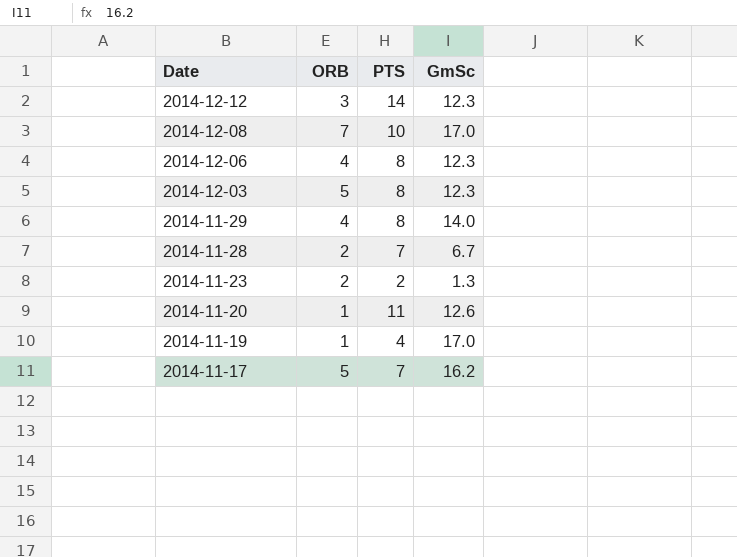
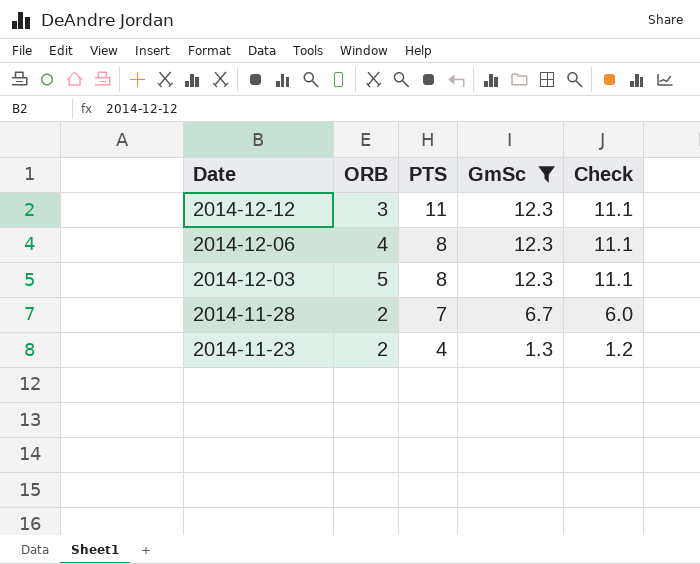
filter: none -> GmSc <= 12.3
column Check | formula: none -> [GmSc] * 0.9
2014-12-12 | PTS: 14 -> 11
2014-11-23 | PTS: 2 -> 4

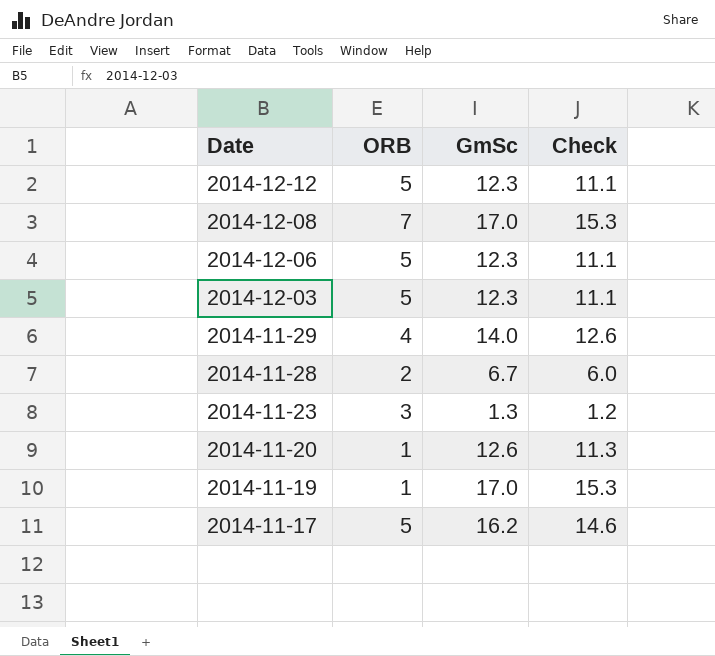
filter: GmSc <= 12.3 -> none
column PTS | position: 3 -> none
2014-12-12 | ORB: 3 -> 5
2014-12-06 | ORB: 4 -> 5
2014-11-23 | ORB: 2 -> 3

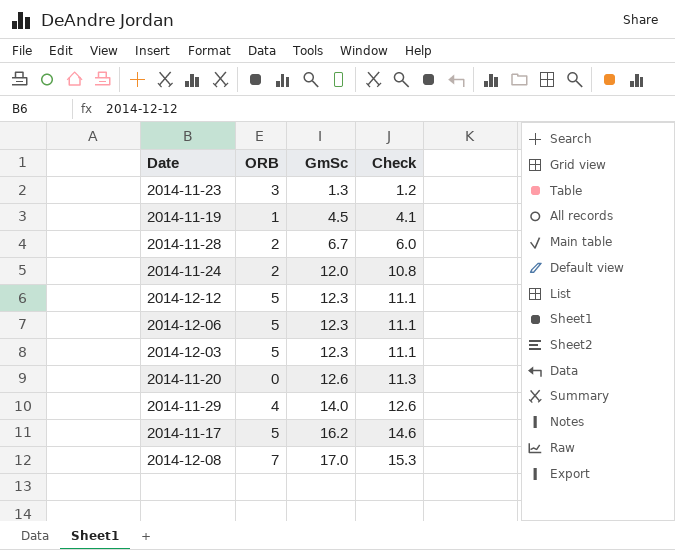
row order: Date descending -> GmSc ascending
2014-11-19 | GmSc: 17.0 -> 4.5
2014-11-19 | Check: 15.3 -> 4.1
row 2014-11-24: none -> 2 | 12.0 | 10.8
2014-11-20 | ORB: 1 -> 0

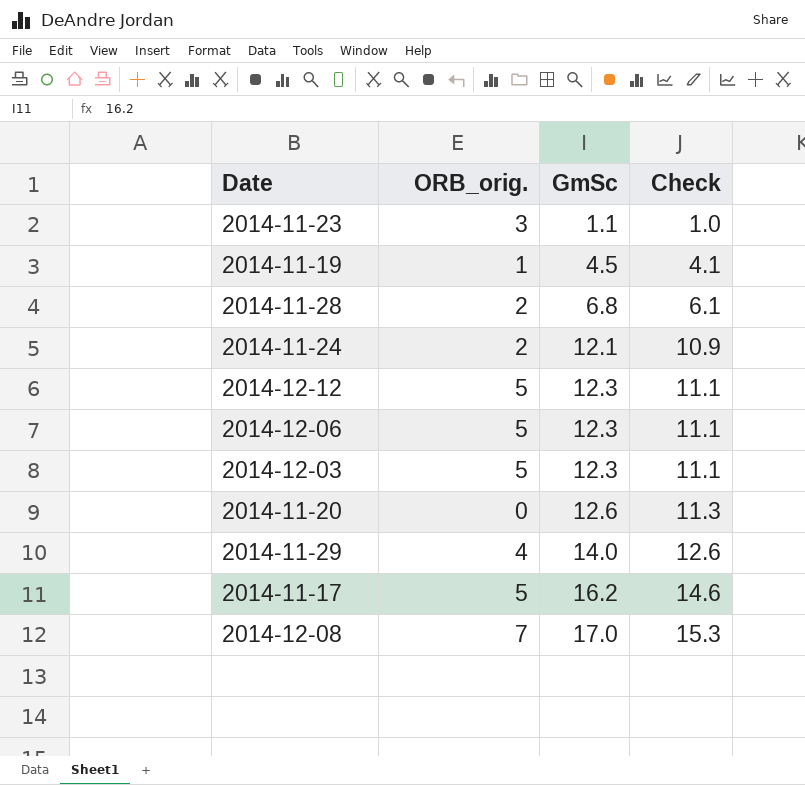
column name: ORB -> ORB_orig.
2014-11-23 | GmSc: 1.3 -> 1.1
2014-11-23 | Check: 1.2 -> 1.0
2014-11-28 | GmSc: 6.7 -> 6.8
2014-11-28 | Check: 6.0 -> 6.1
2014-11-24 | GmSc: 12.0 -> 12.1
2014-11-24 | Check: 10.8 -> 10.9

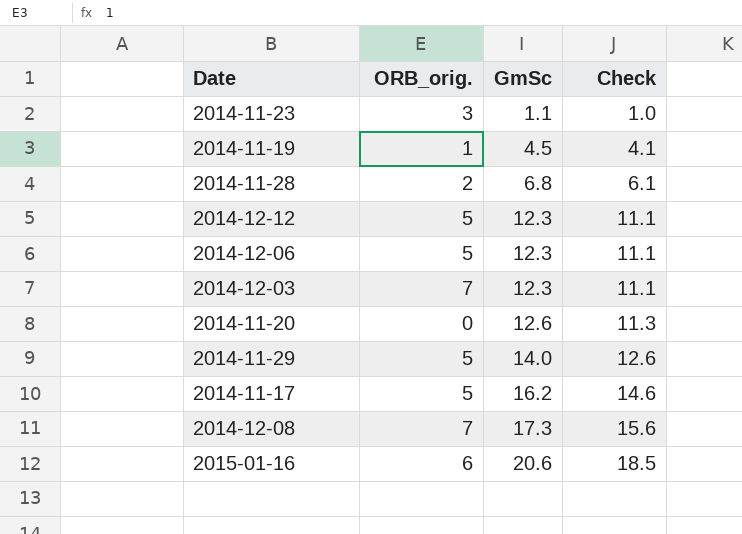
row 2014-11-24: 2 | 12.1 | 10.9 -> none
2014-12-03 | ORB_orig.: 5 -> 7
2014-11-29 | ORB_orig.: 4 -> 5
2014-12-08 | GmSc: 17.0 -> 17.3
2014-12-08 | Check: 15.3 -> 15.6
row 2015-01-16: none -> 6 | 20.6 | 18.5

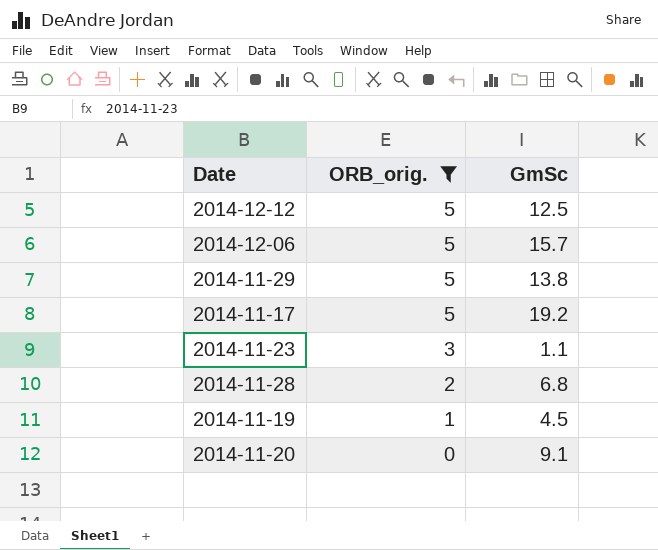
filter: none -> ORB_orig. <= 5
row order: GmSc ascending -> ORB_orig. descending
column Check | formula: [GmSc] * 0.9 -> none
2014-12-12 | GmSc: 12.3 -> 12.5
2014-12-06 | GmSc: 12.3 -> 15.7
2014-11-29 | GmSc: 14.0 -> 13.8
2014-11-17 | GmSc: 16.2 -> 19.2
2014-11-20 | GmSc: 12.6 -> 9.1

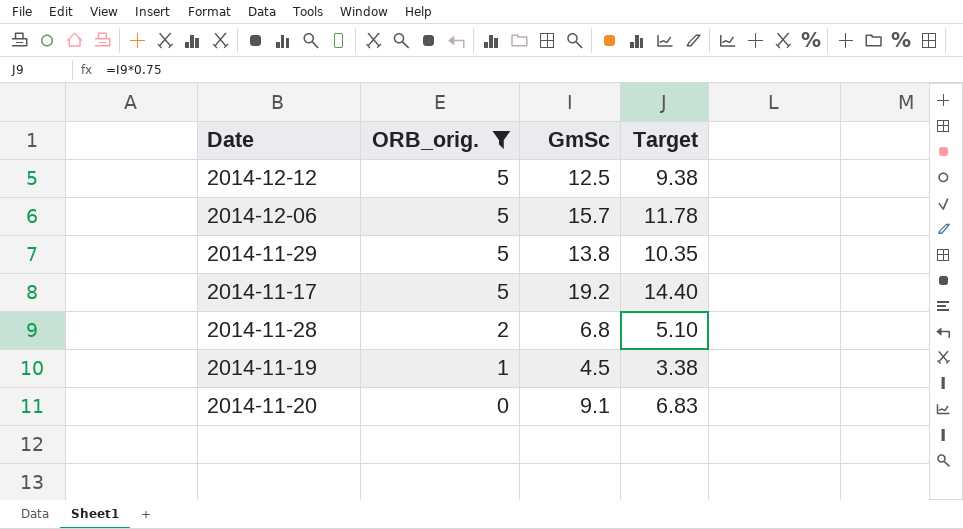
column Target | formula: none -> [GmSc] * 0.75
row 2014-11-23: 3 | 1.1 -> none

